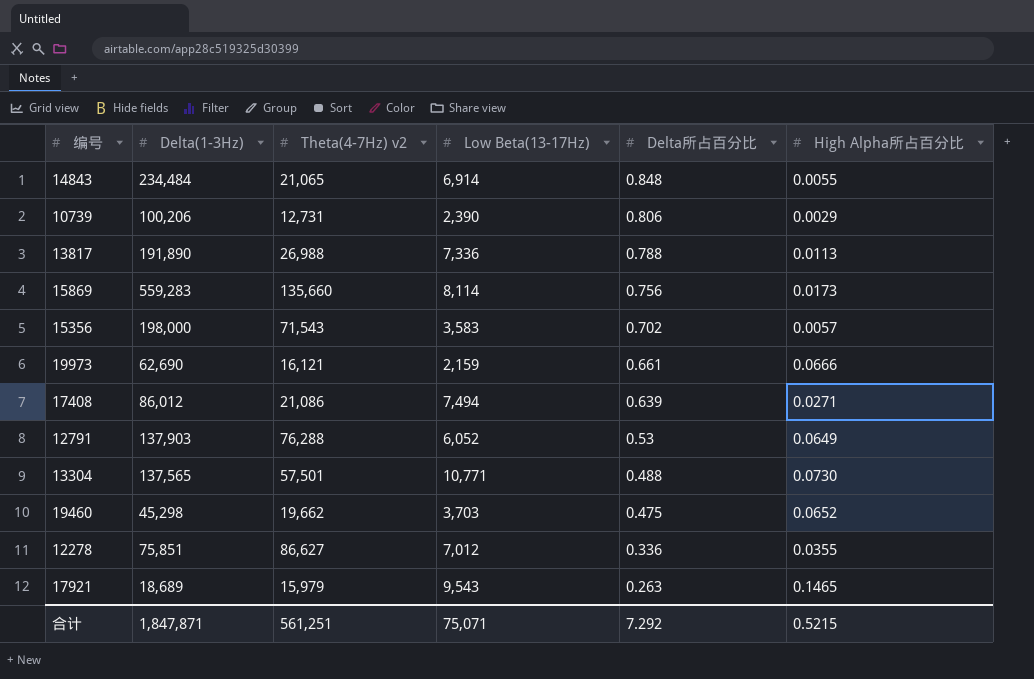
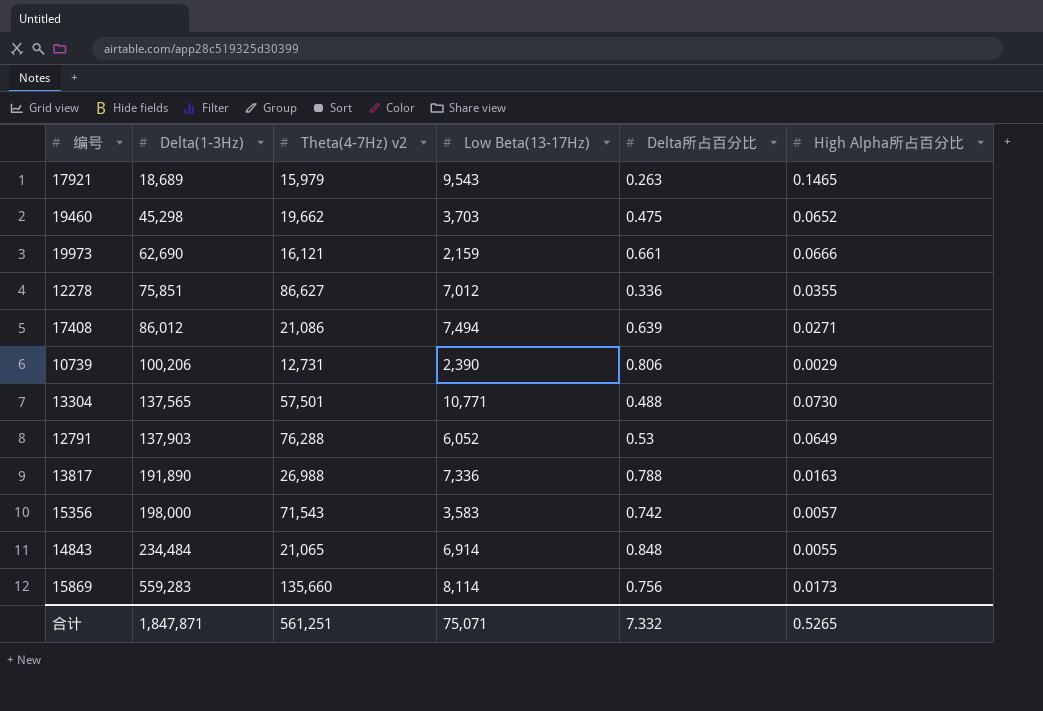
row order: Delta所占百分比 descending -> Delta(1-3Hz) ascending
13817 | High Alpha所占百分比: 0.0113 -> 0.0163
15356 | Delta所占百分比: 0.702 -> 0.742
合计 | Delta所占百分比: 7.292 -> 7.332
合计 | High Alpha所占百分比: 0.5215 -> 0.5265

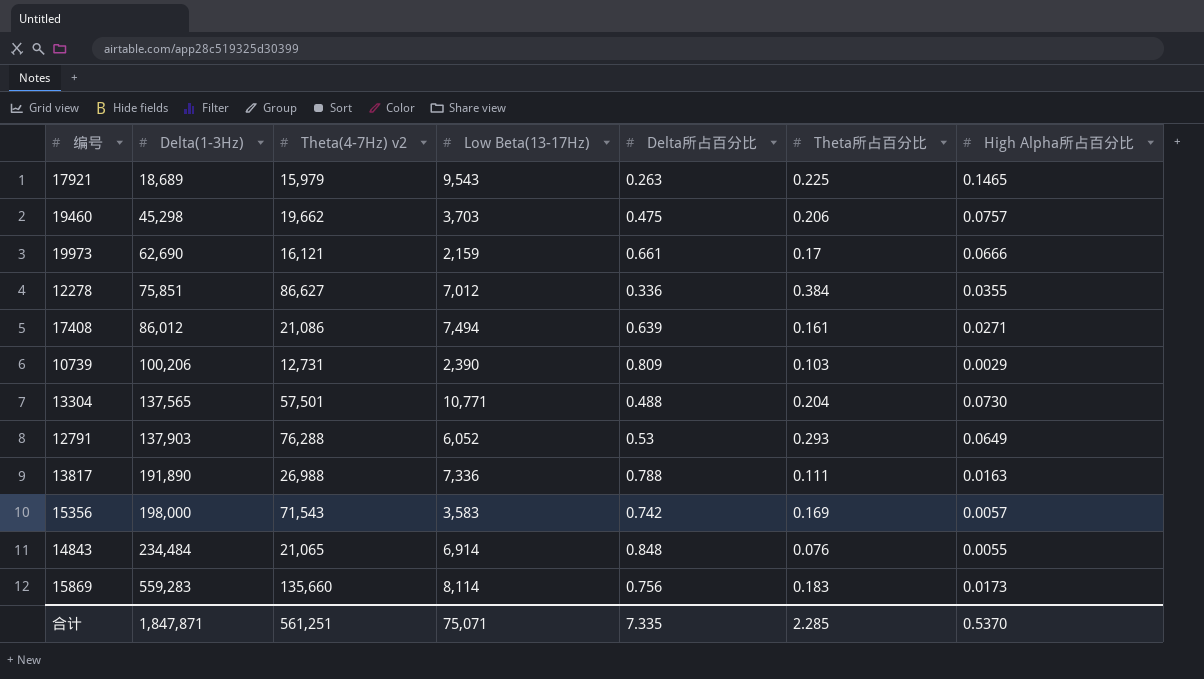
column Theta所占百分比 | position: none -> 6
19460 | High Alpha所占百分比: 0.0652 -> 0.0757
10739 | Delta所占百分比: 0.806 -> 0.809
合计 | Delta所占百分比: 7.332 -> 7.335
合计 | High Alpha所占百分比: 0.5265 -> 0.5370

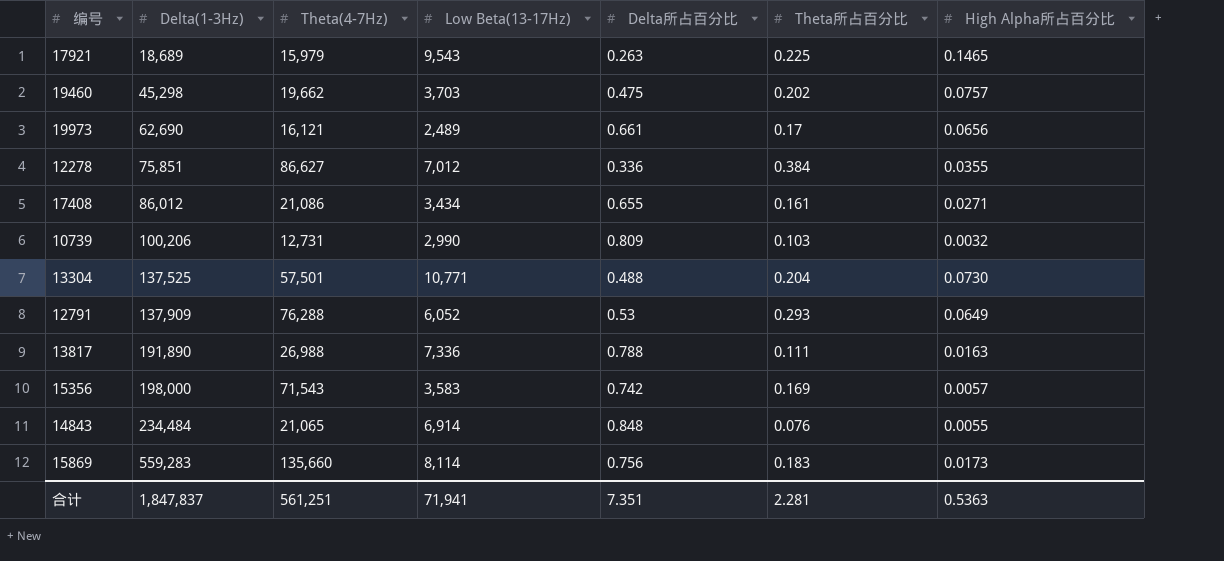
column name: Theta(4-7Hz) v2 -> Theta(4-7Hz)
19460 | Theta所占百分比: 0.206 -> 0.202
19973 | Low Beta(13-17Hz): 2,159 -> 2,489
19973 | High Alpha所占百分比: 0.0666 -> 0.0656
17408 | Low Beta(13-17Hz): 7,494 -> 3,434
17408 | Delta所占百分比: 0.639 -> 0.655
10739 | Low Beta(13-17Hz): 2,390 -> 2,990
10739 | High Alpha所占百分比: 0.0029 -> 0.0032
13304 | Delta(1-3Hz): 137,565 -> 137,525
12791 | Delta(1-3Hz): 137,903 -> 137,909
合计 | Delta(1-3Hz): 1,847,871 -> 1,847,837
合计 | Low Beta(13-17Hz): 75,071 -> 71,941
合计 | Delta所占百分比: 7.335 -> 7.351
合计 | Theta所占百分比: 2.285 -> 2.281
合计 | High Alpha所占百分比: 0.5370 -> 0.5363

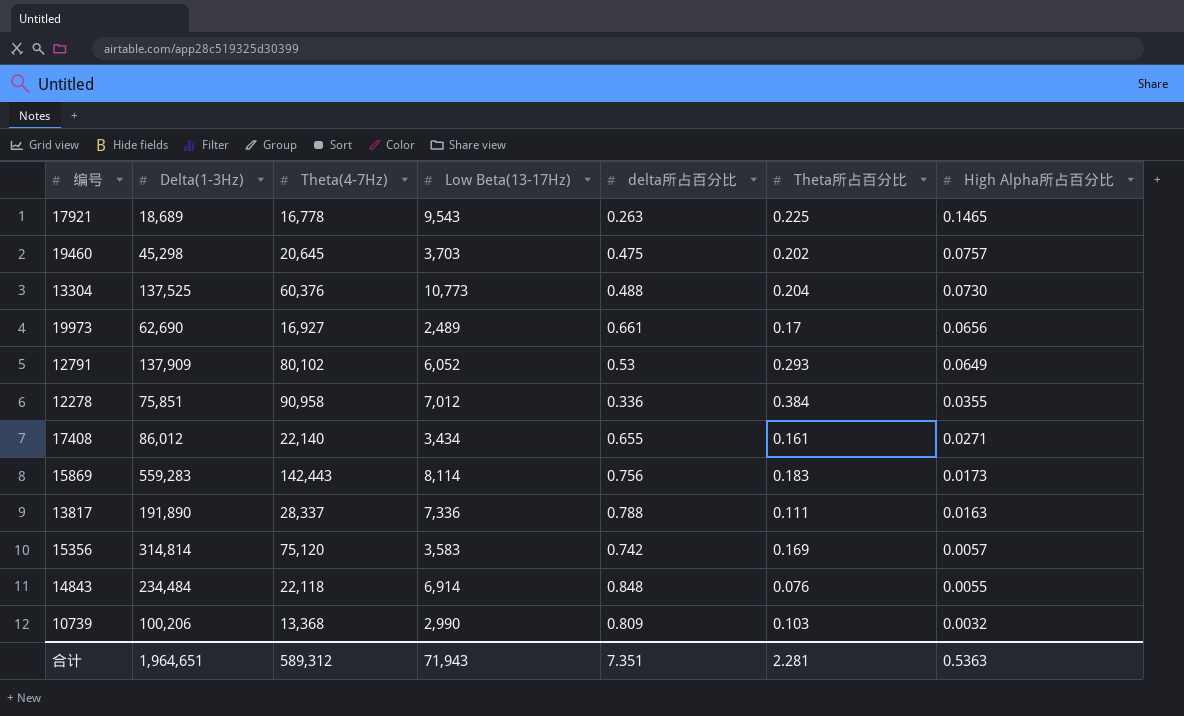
row order: Delta(1-3Hz) ascending -> High Alpha所占百分比 descending
column name: Delta所占百分比 -> delta所占百分比
17921 | Theta(4-7Hz): 15,979 -> 16,778
19460 | Theta(4-7Hz): 19,662 -> 20,645
13304 | Theta(4-7Hz): 57,501 -> 60,376
13304 | Low Beta(13-17Hz): 10,771 -> 10,773
19973 | Theta(4-7Hz): 16,121 -> 16,927
12791 | Theta(4-7Hz): 76,288 -> 80,102
12278 | Theta(4-7Hz): 86,627 -> 90,958
17408 | Theta(4-7Hz): 21,086 -> 22,140
15869 | Theta(4-7Hz): 135,660 -> 142,443
13817 | Theta(4-7Hz): 26,988 -> 28,337
15356 | Delta(1-3Hz): 198,000 -> 314,814
15356 | Theta(4-7Hz): 71,543 -> 75,120
14843 | Theta(4-7Hz): 21,065 -> 22,118
10739 | Theta(4-7Hz): 12,731 -> 13,368
合计 | Delta(1-3Hz): 1,847,837 -> 1,964,651
合计 | Theta(4-7Hz): 561,251 -> 589,312
合计 | Low Beta(13-17Hz): 71,941 -> 71,943

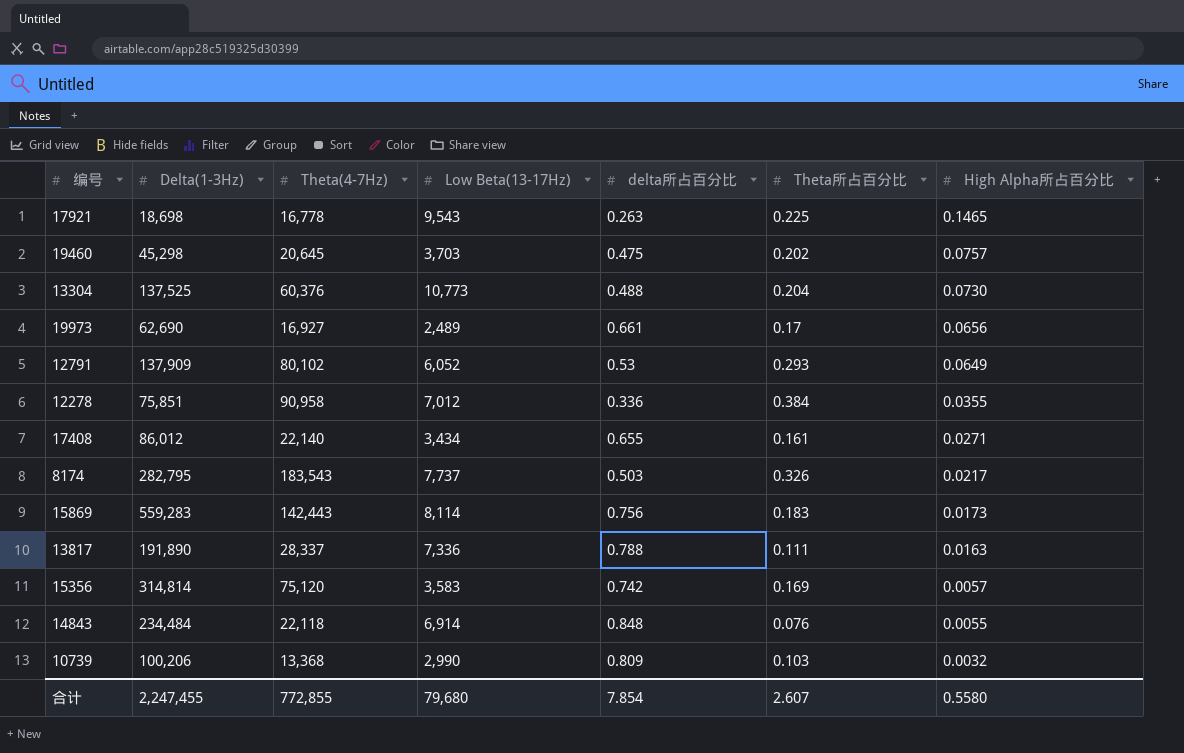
17921 | Delta(1-3Hz): 18,689 -> 18,698
row 8174: none -> 282,795 | 183,543 | 7,737 | 0.503 | 0.326 | 0.0217
合计 | Delta(1-3Hz): 1,964,651 -> 2,247,455
合计 | Theta(4-7Hz): 589,312 -> 772,855
合计 | Low Beta(13-17Hz): 71,943 -> 79,680
合计 | delta所占百分比: 7.351 -> 7.854
合计 | Theta所占百分比: 2.281 -> 2.607
合计 | High Alpha所占百分比: 0.5363 -> 0.5580

